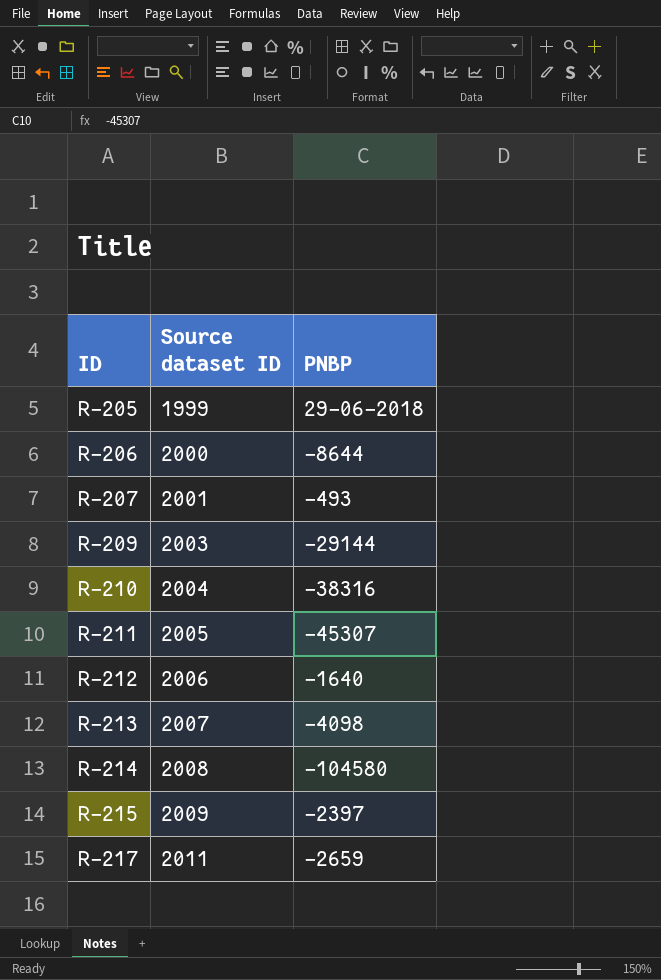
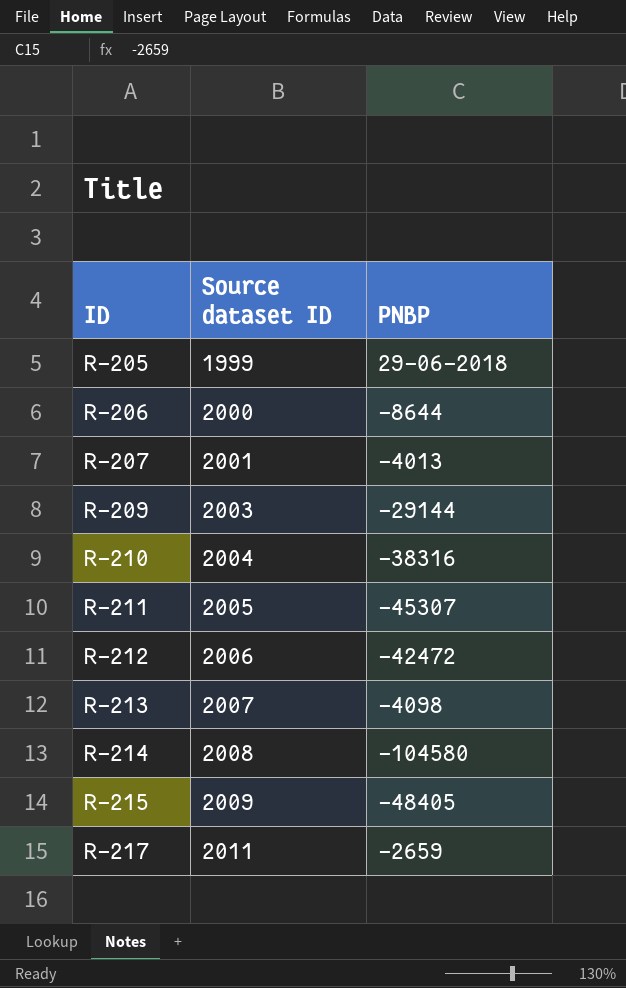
R-207 | PNBP: -493 -> -4013
R-212 | PNBP: -1640 -> -42472
R-215 | PNBP: -2397 -> -48405

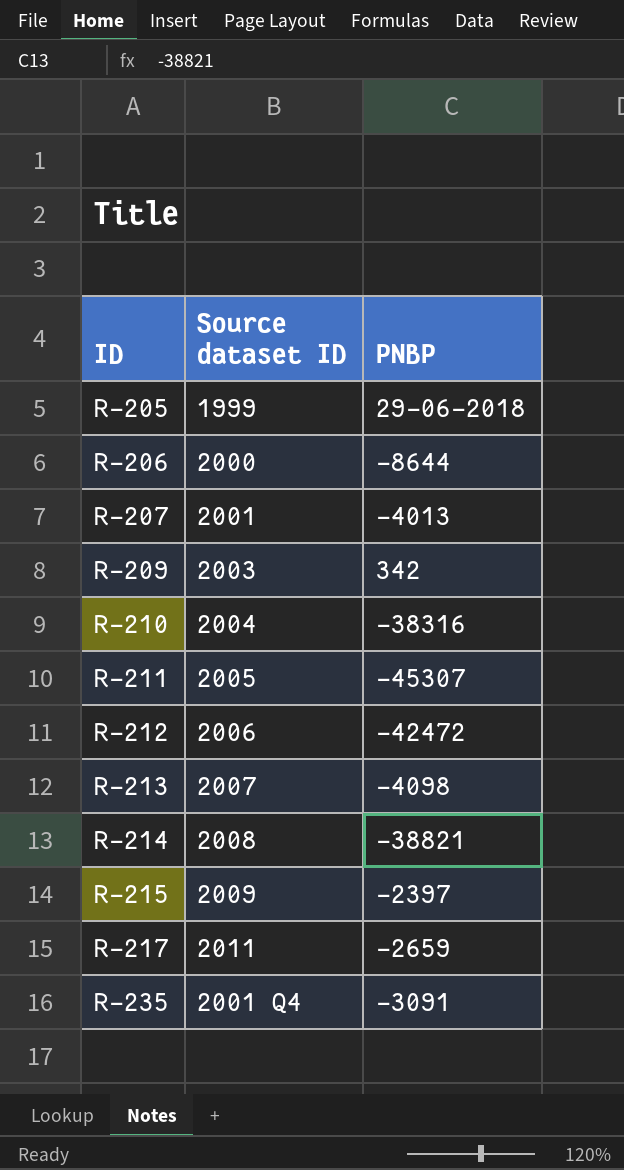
R-209 | PNBP: -29144 -> 342
R-214 | PNBP: -104580 -> -38821
R-215 | PNBP: -48405 -> -2397
row R-235: none -> 2001 Q4 | -3091

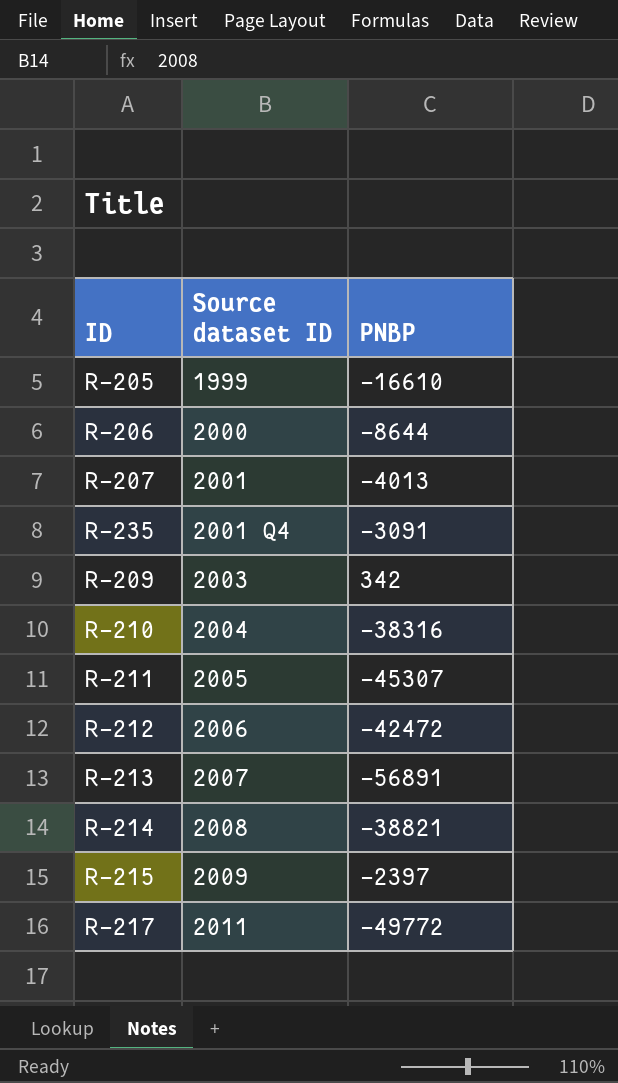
row order: ID ascending -> Source dataset ID ascending
R-205 | PNBP: 29-06-2018 -> -16610
R-213 | PNBP: -4098 -> -56891
R-217 | PNBP: -2659 -> -49772

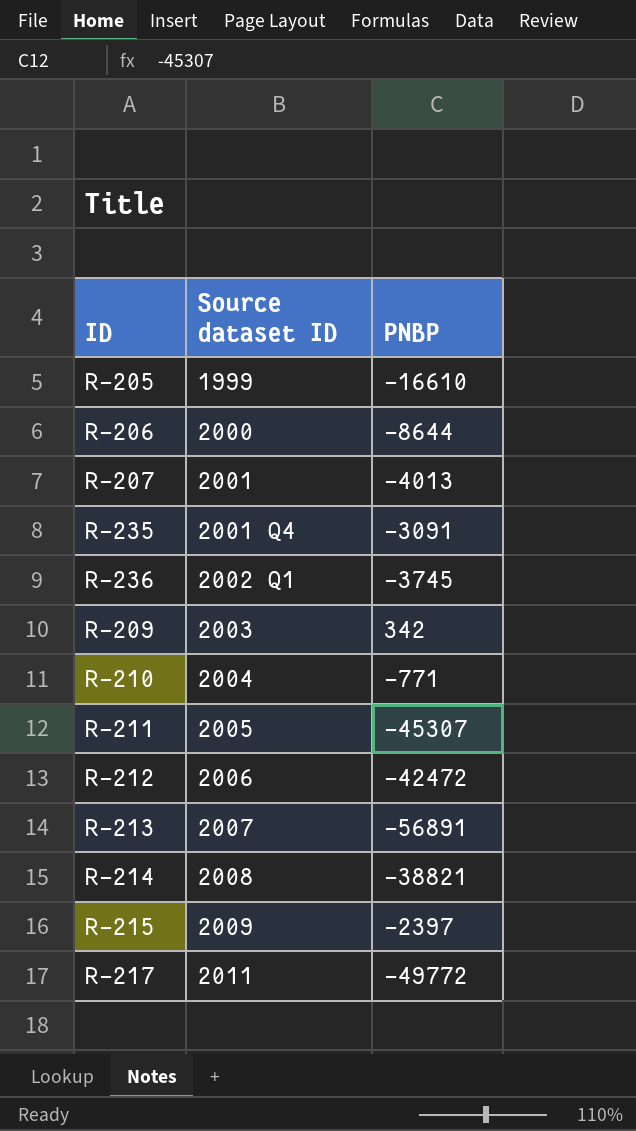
row R-236: none -> 2002 Q1 | -3745
R-210 | PNBP: -38316 -> -771

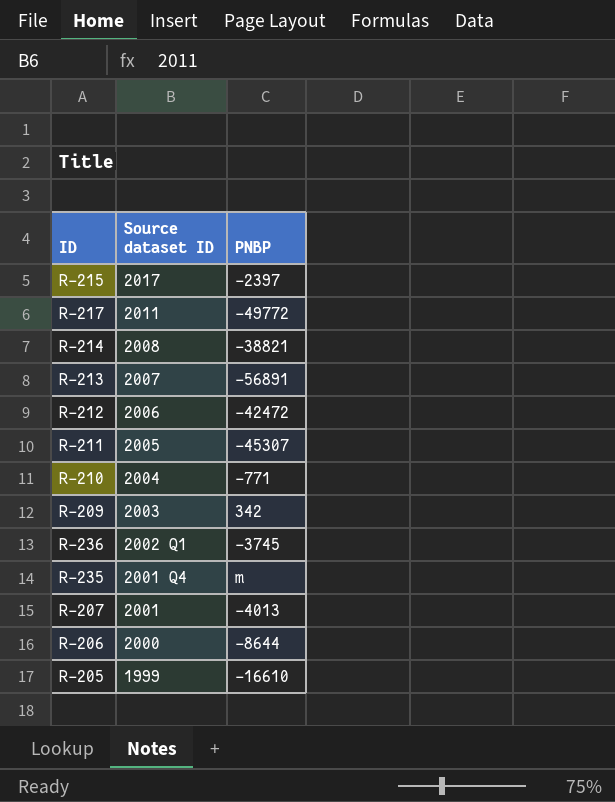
row order: Source dataset ID ascending -> Source dataset ID descending
R-215 | Source dataset ID: 2009 -> 2017
R-235 | PNBP: -3091 -> m

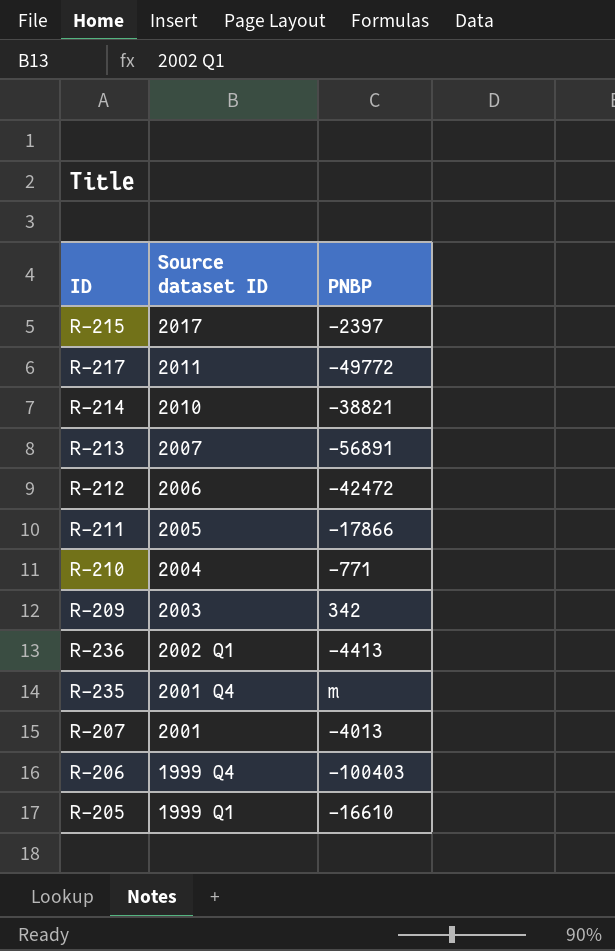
R-214 | Source dataset ID: 2008 -> 2010
R-211 | PNBP: -45307 -> -17866
R-236 | PNBP: -3745 -> -4413
R-206 | Source dataset ID: 2000 -> 1999 Q4
R-206 | PNBP: -8644 -> -100403
R-205 | Source dataset ID: 1999 -> 1999 Q1

